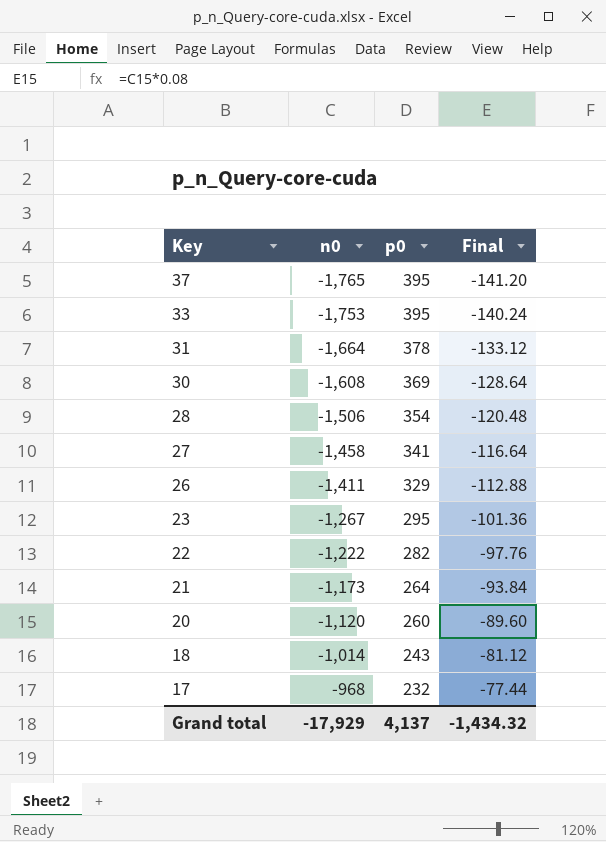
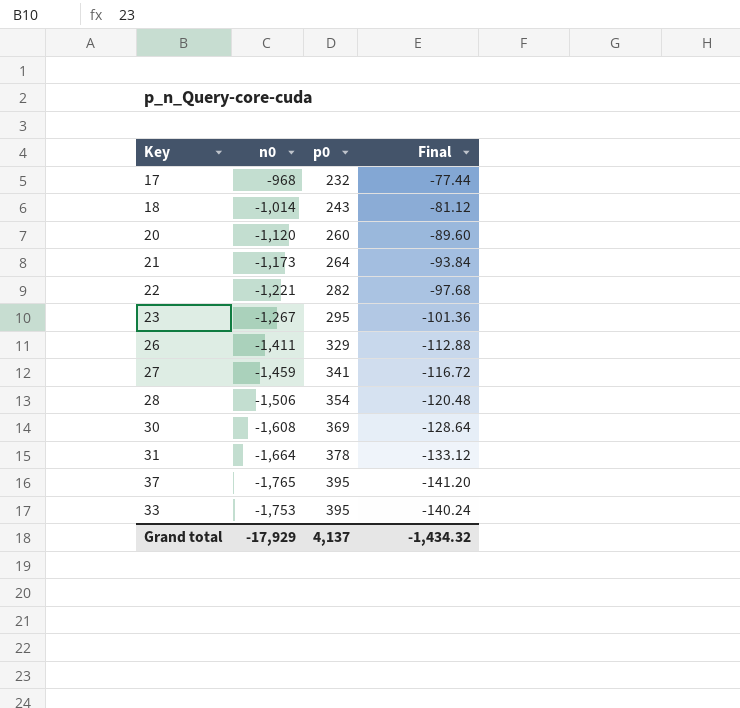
row order: Key descending -> p0 ascending
22 | n0: -1,222 -> -1,221
22 | Final: -97.76 -> -97.68
27 | n0: -1,458 -> -1,459
27 | Final: -116.64 -> -116.72

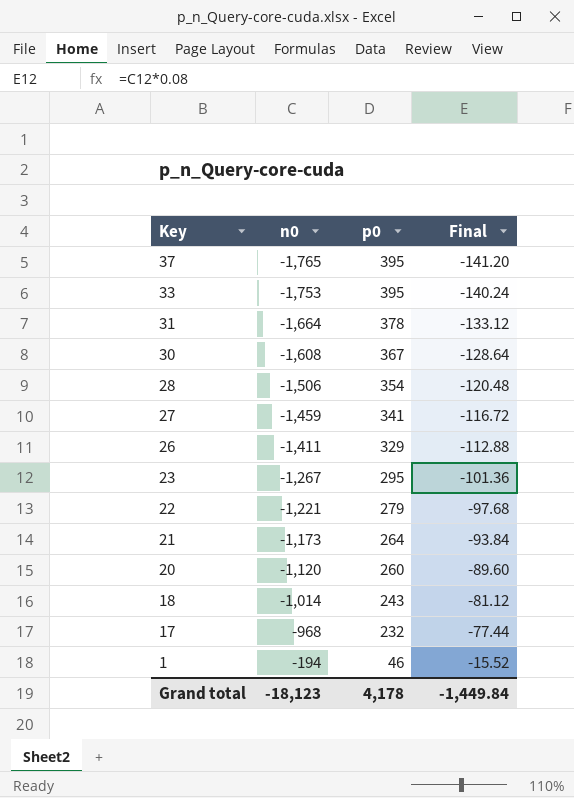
row order: p0 ascending -> Key descending
30 | p0: 369 -> 367
22 | p0: 282 -> 279
row 1: none -> -194 | 46 | -15.52
Grand total | n0: -17,929 -> -18,123
Grand total | p0: 4,137 -> 4,178
Grand total | Final: -1,434.32 -> -1,449.84

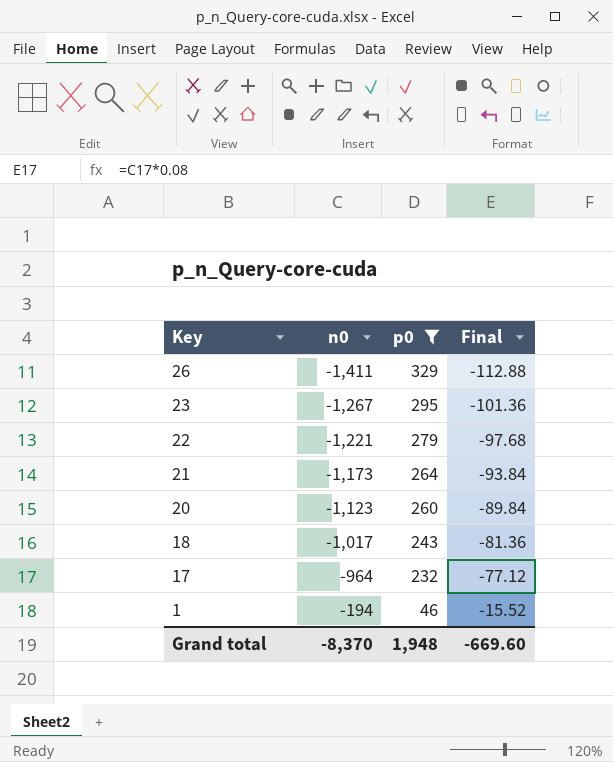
filter: none -> p0 <= 329
20 | n0: -1,120 -> -1,123
20 | Final: -89.60 -> -89.84
18 | n0: -1,014 -> -1,017
18 | Final: -81.12 -> -81.36
17 | n0: -968 -> -964
17 | Final: -77.44 -> -77.12
Grand total | n0: -18,123 -> -8,370
Grand total | p0: 4,178 -> 1,948
Grand total | Final: -1,449.84 -> -669.60

